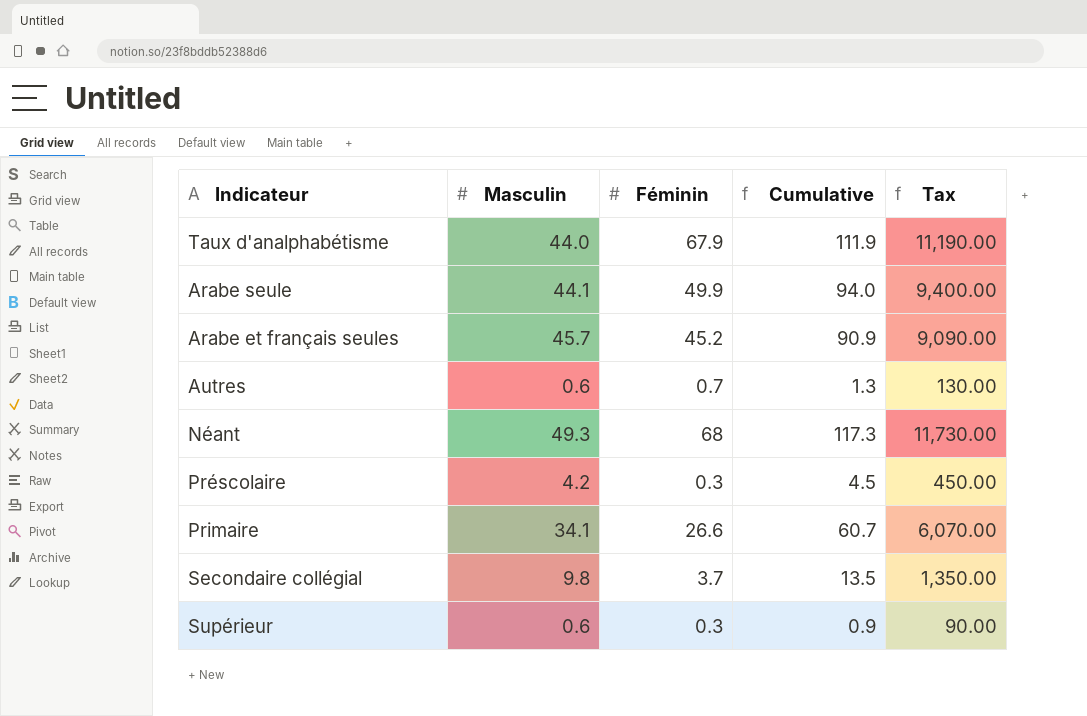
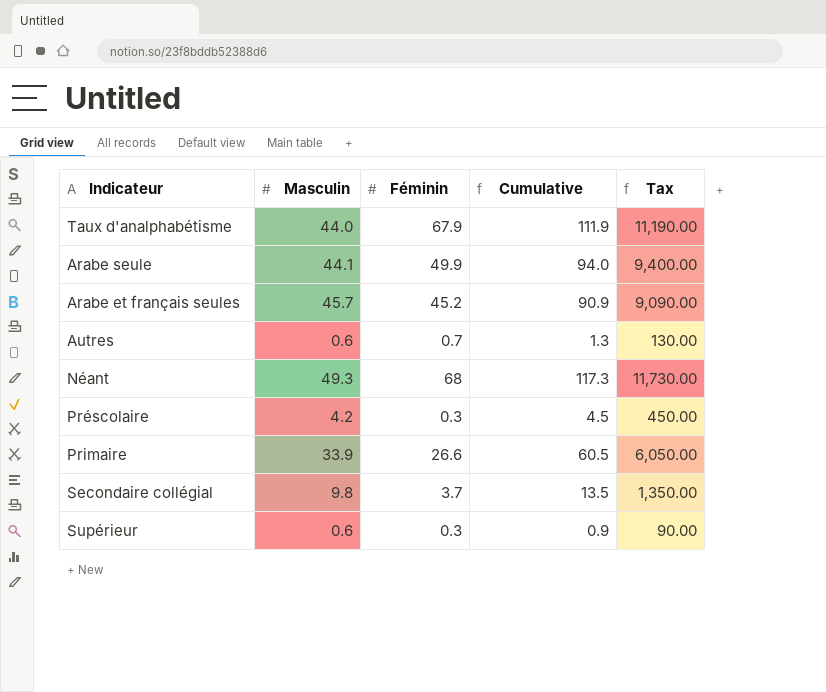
Primaire | Masculin: 34.1 -> 33.9
Primaire | Cumulative: 60.7 -> 60.5
Primaire | Tax: 6,070.00 -> 6,050.00

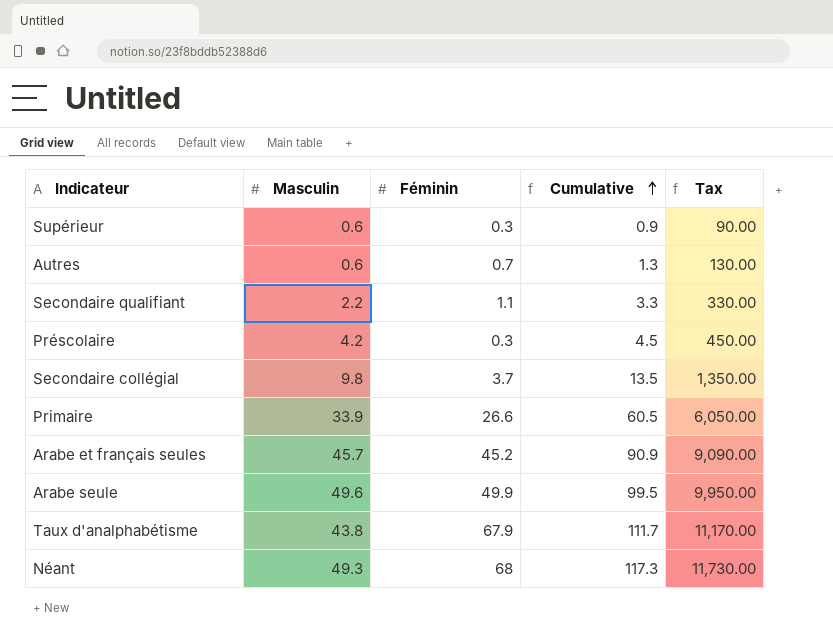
row order: none -> Cumulative ascending
row Secondaire qualifiant: none -> 2.2 | 1.1 | 3.3 | 330.00
Arabe seule | Masculin: 44.1 -> 49.6
Arabe seule | Cumulative: 94.0 -> 99.5
Arabe seule | Tax: 9,400.00 -> 9,950.00
Taux d'analphabétisme | Masculin: 44.0 -> 43.8
Taux d'analphabétisme | Cumulative: 111.9 -> 111.7
Taux d'analphabétisme | Tax: 11,190.00 -> 11,170.00

